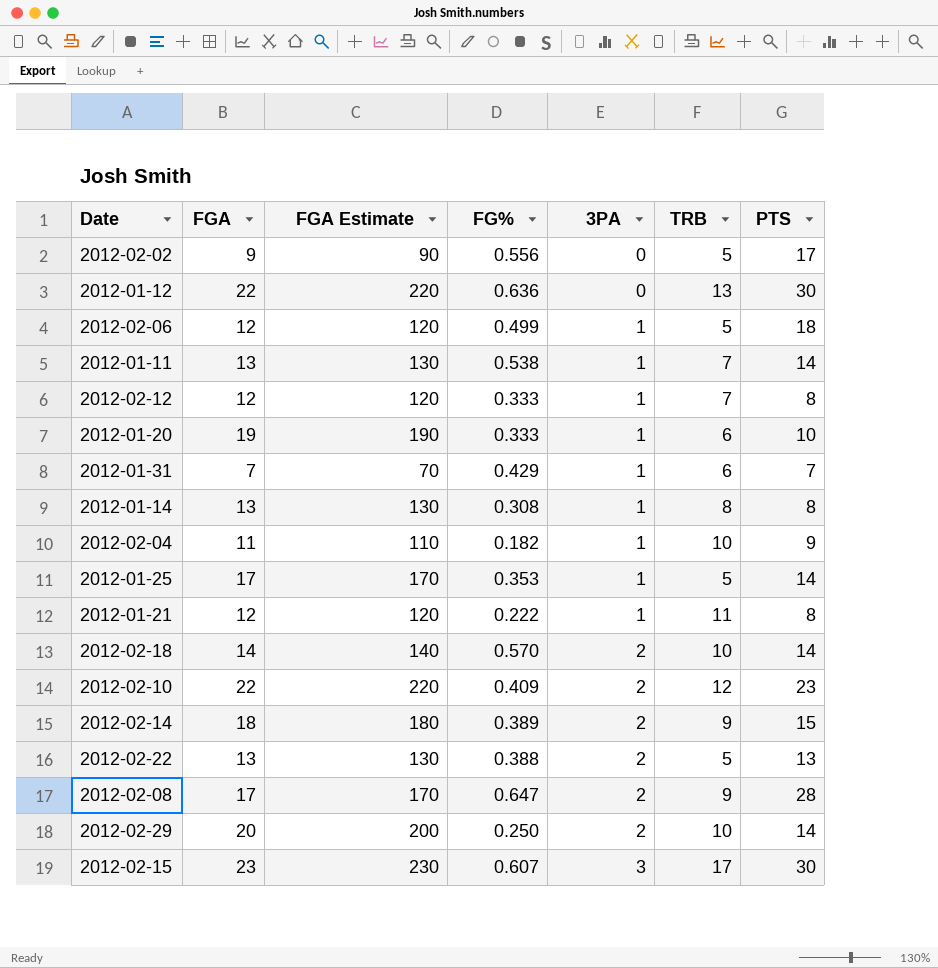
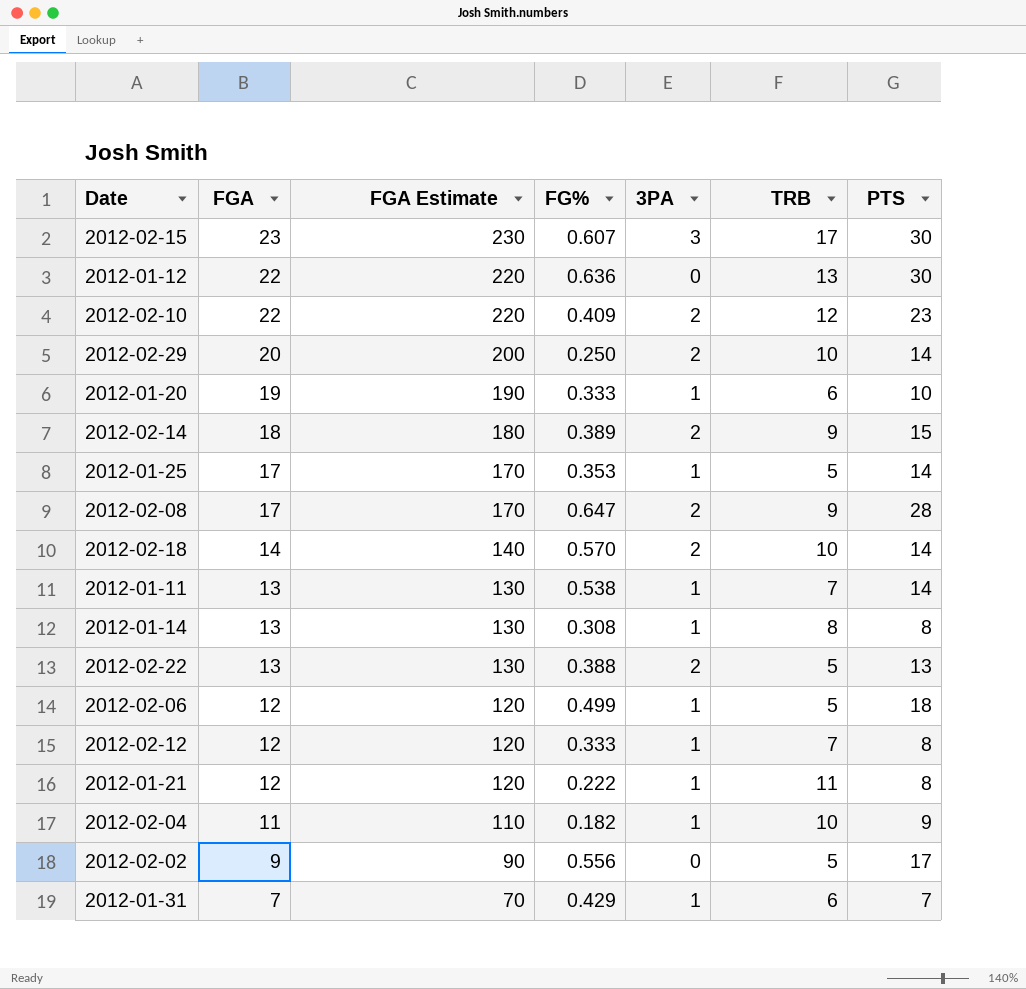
row order: 3PA ascending -> FGA descending

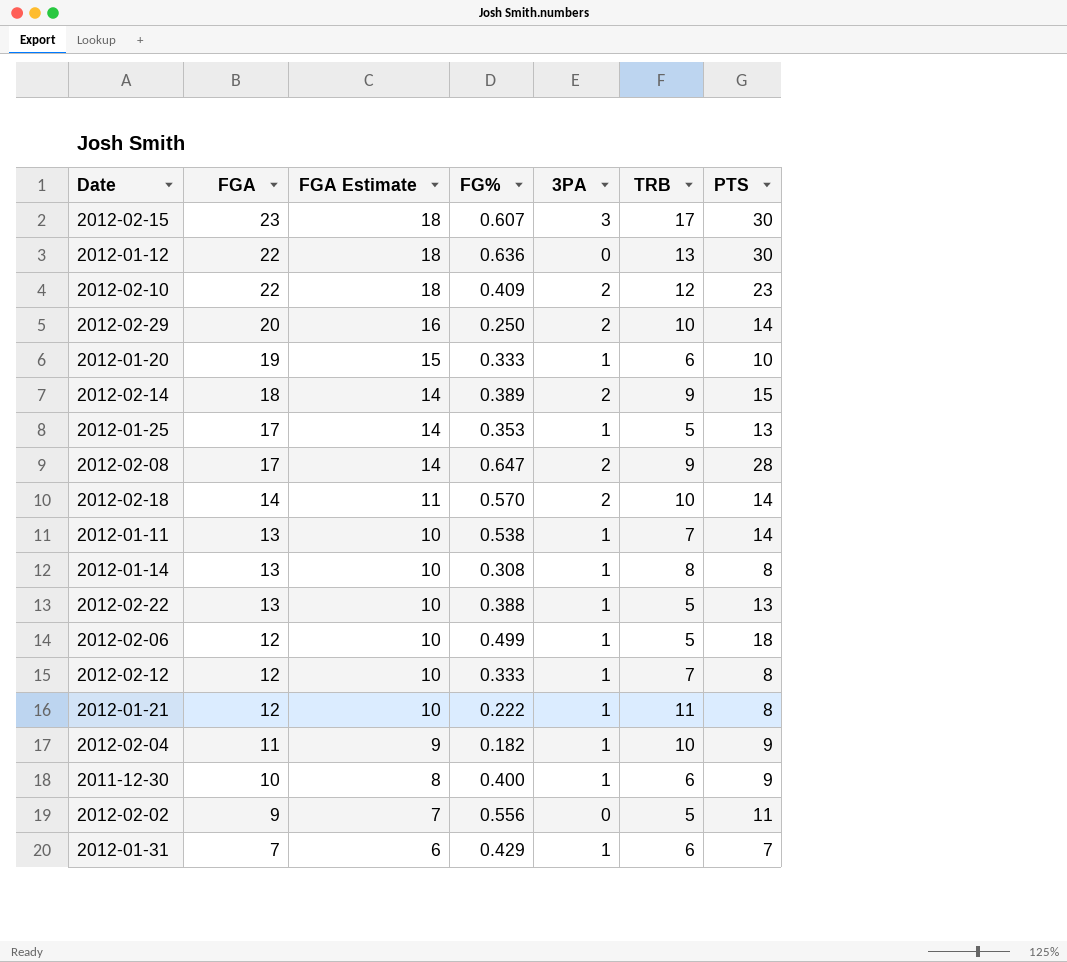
column FGA Estimate | formula: [FGA] * 10 -> [FGA] * 0.8
2012-01-25 | PTS: 14 -> 13
2012-02-22 | 3PA: 2 -> 1
row 2011-12-30: none -> 10 | 8 | 0.400 | 1 | 6 | 9
2012-02-02 | PTS: 17 -> 11

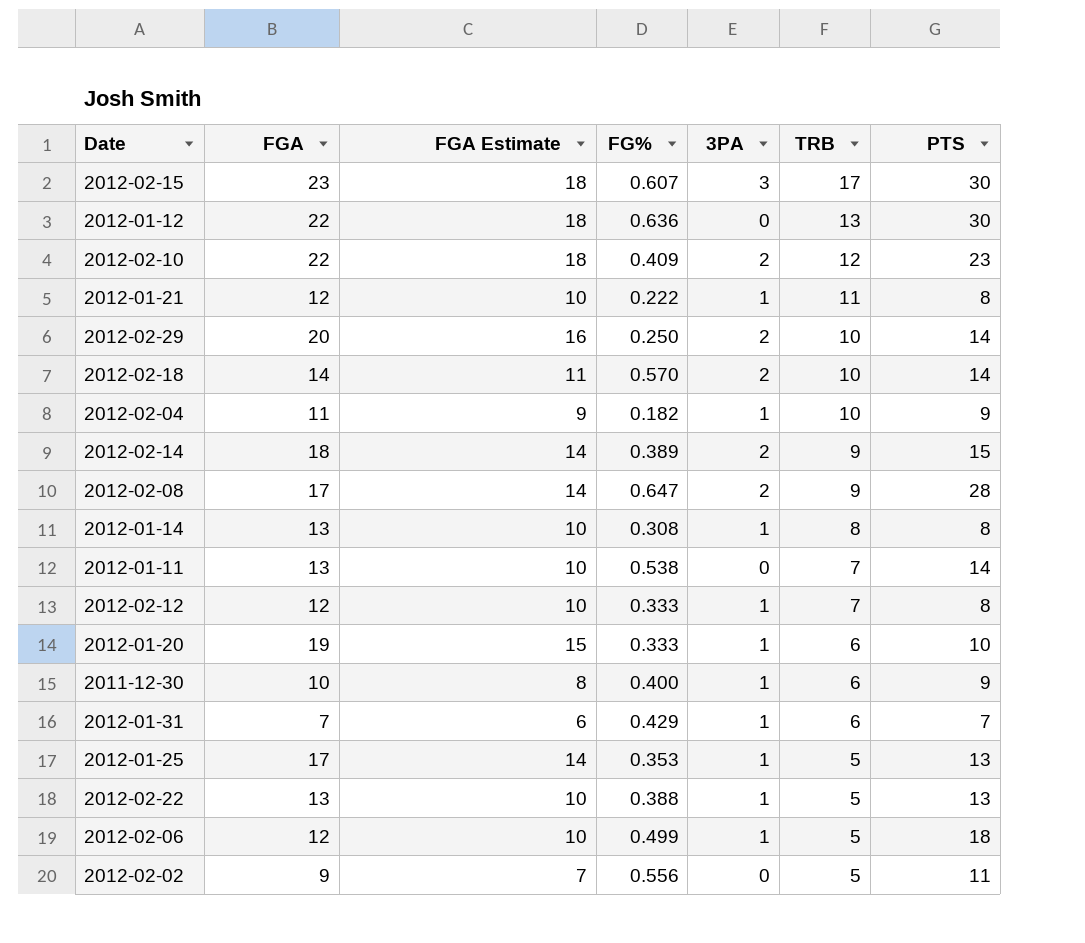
row order: FGA descending -> TRB descending
2012-01-11 | 3PA: 1 -> 0

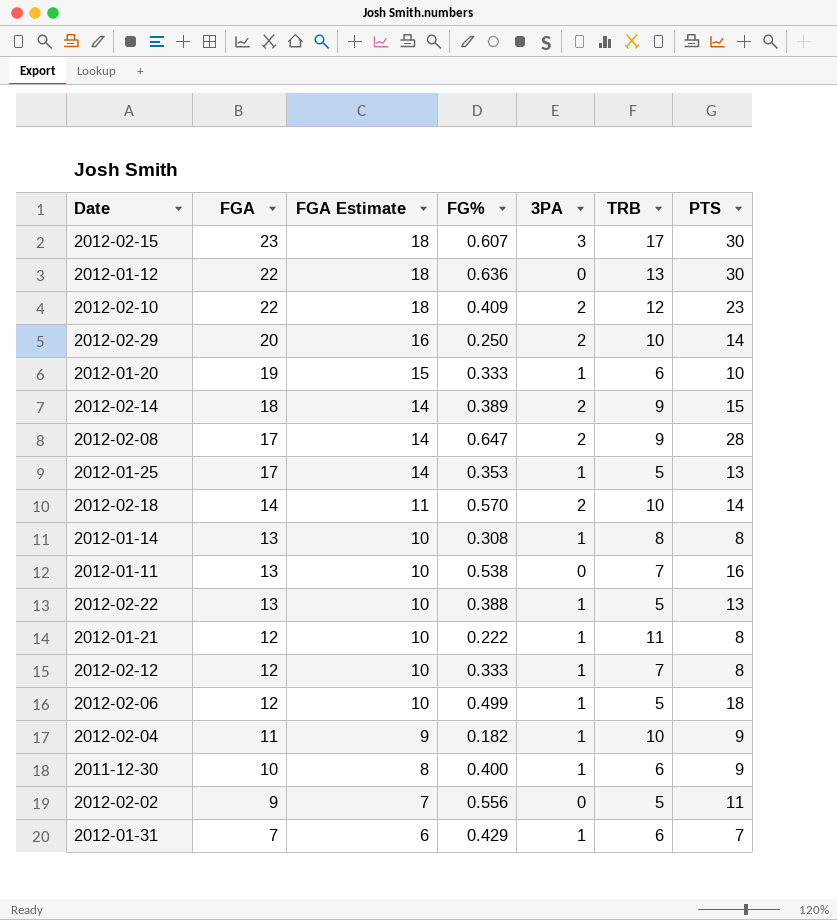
row order: TRB descending -> FGA descending
2012-01-11 | PTS: 14 -> 16

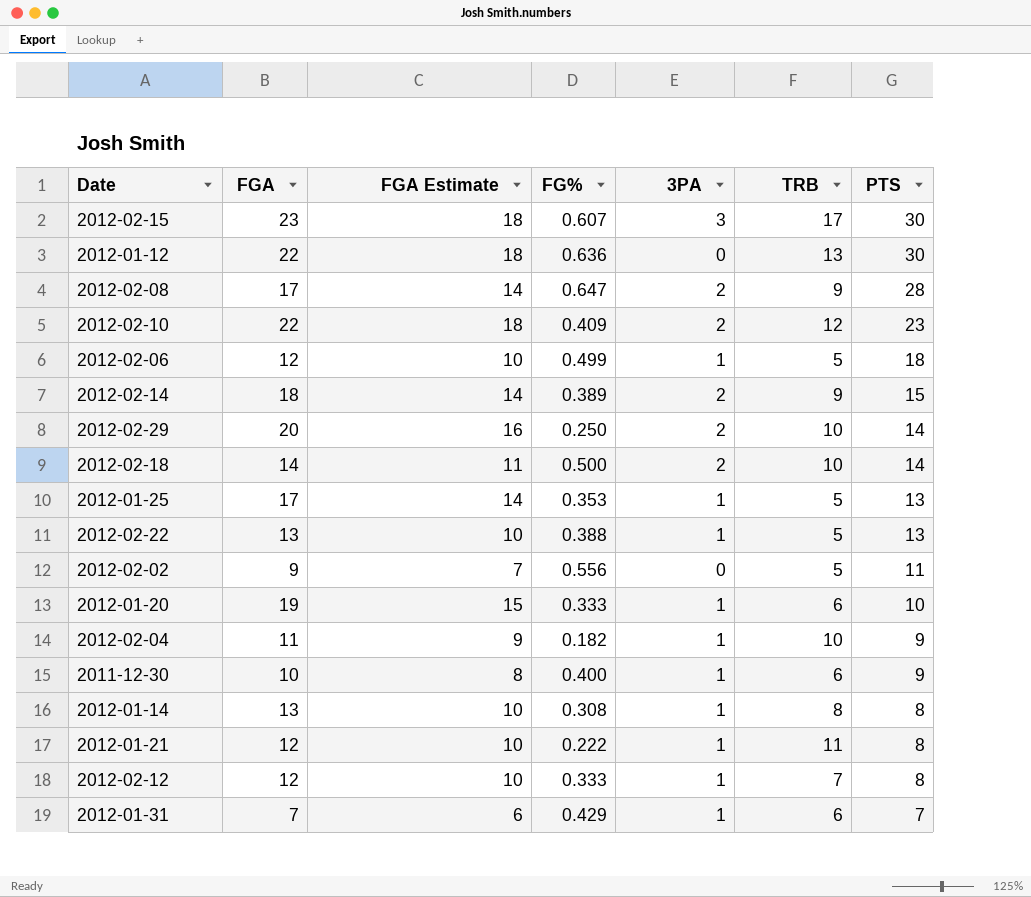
row order: FGA descending -> PTS descending
row 2012-01-11: 13 | 10 | 0.538 | 0 | 7 | 16 -> none
2012-02-18 | FG%: 0.570 -> 0.500

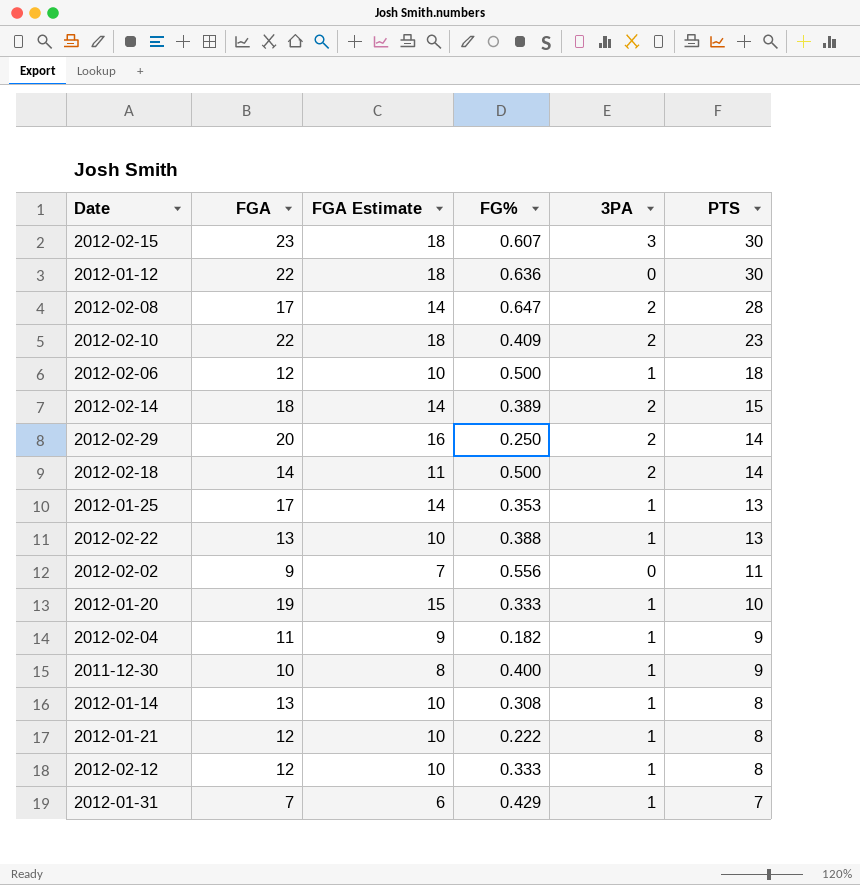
column TRB | position: 6 -> none
2012-02-06 | FG%: 0.499 -> 0.500

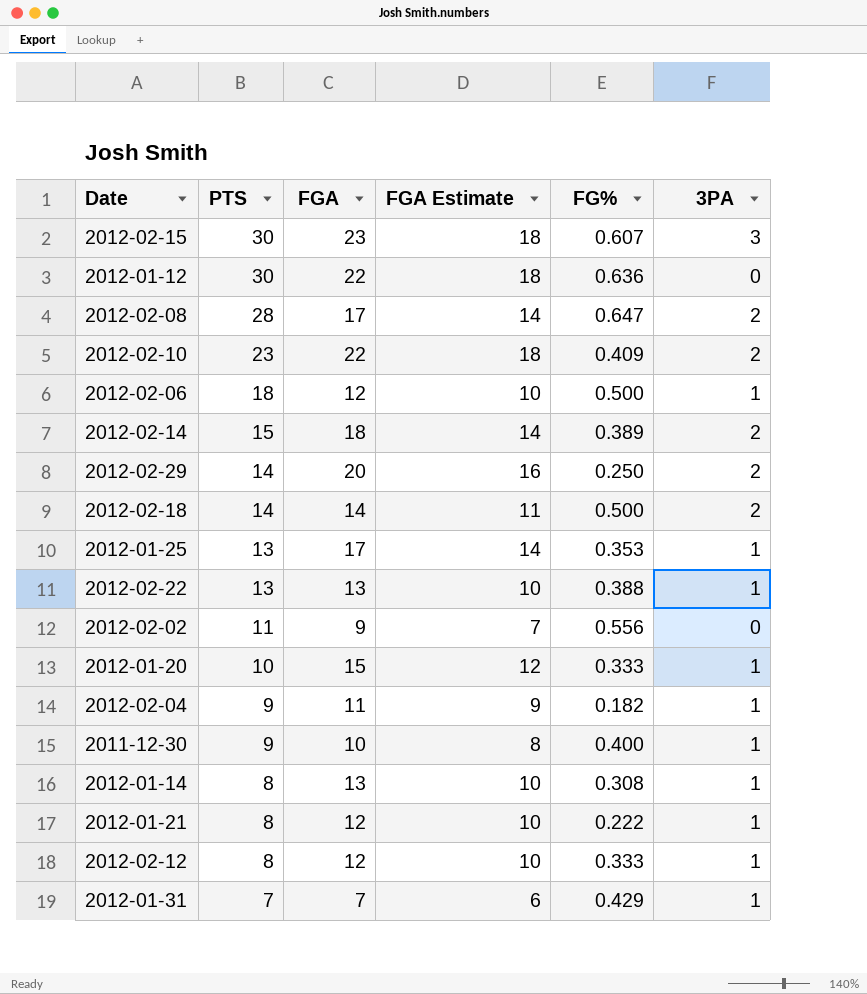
column PTS | position: 6 -> 2
2012-01-20 | FGA: 19 -> 15
2012-01-20 | FGA Estimate: 15 -> 12

